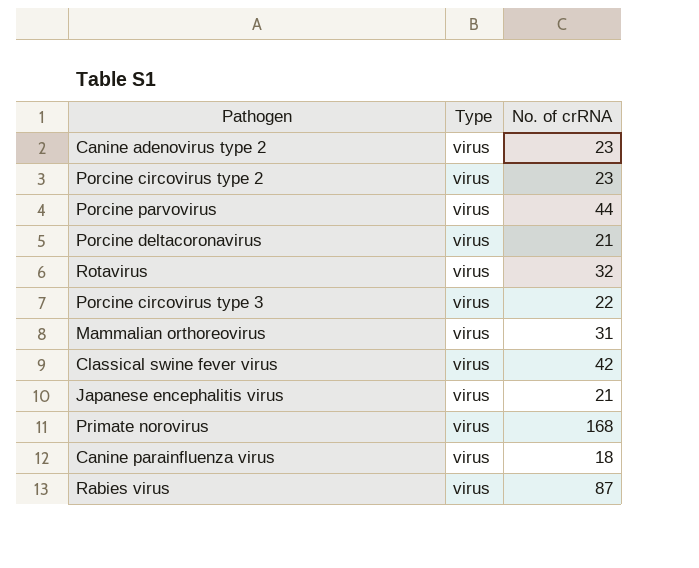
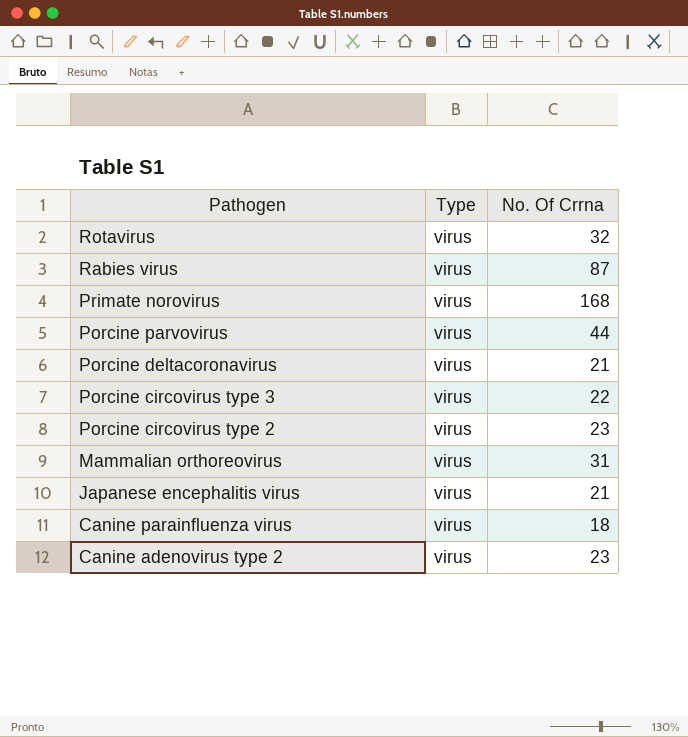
row order: none -> Pathogen descending
column name: No. of crRNA -> No. Of Crrna
row Classical swine fever virus: virus | 42 -> none

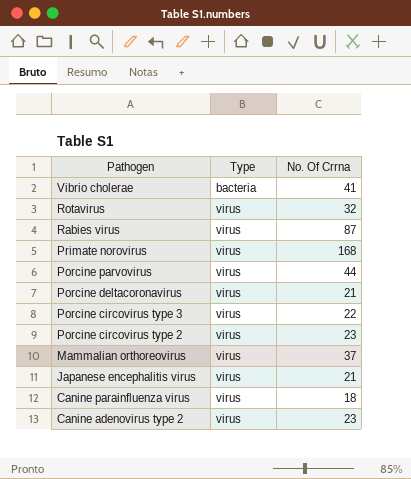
row Vibrio cholerae: none -> bacteria | 41
Mammalian orthoreovirus | No. Of Crrna: 31 -> 37

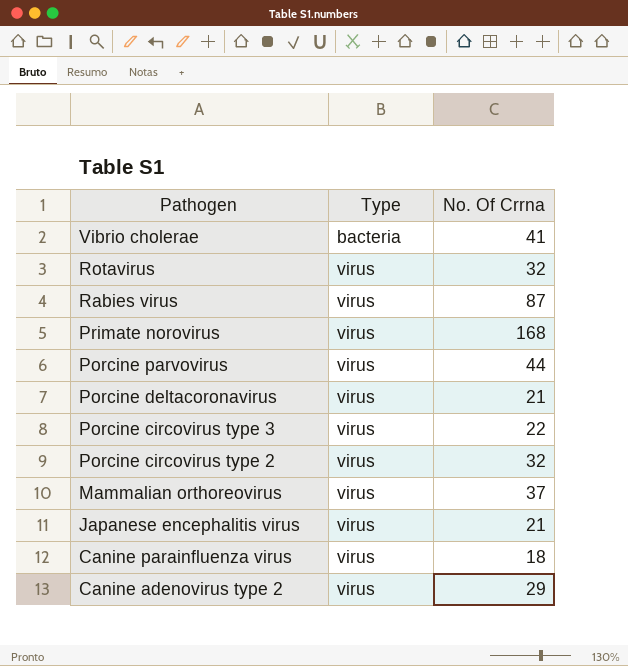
Porcine circovirus type 2 | No. Of Crrna: 23 -> 32
Canine adenovirus type 2 | No. Of Crrna: 23 -> 29

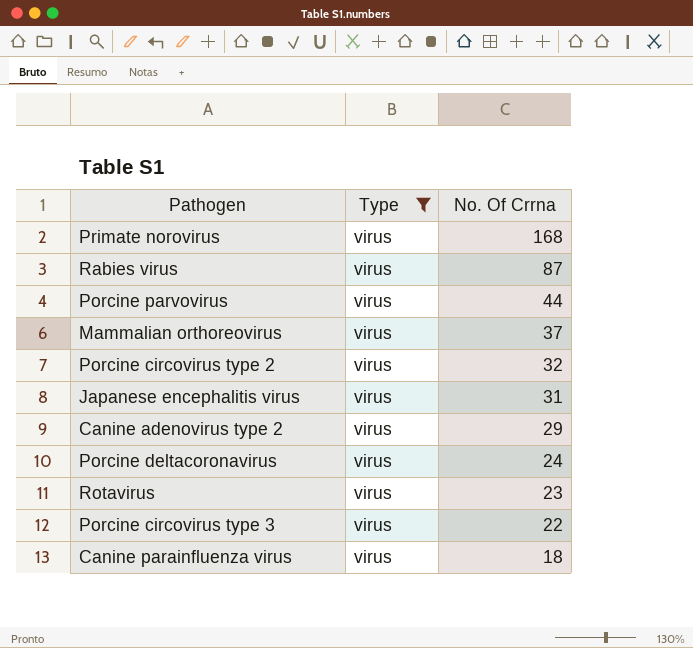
filter: none -> Type = virus
row order: Pathogen descending -> No. Of Crrna descending
Japanese encephalitis virus | No. Of Crrna: 21 -> 31
Porcine deltacoronavirus | No. Of Crrna: 21 -> 24
Rotavirus | No. Of Crrna: 32 -> 23

